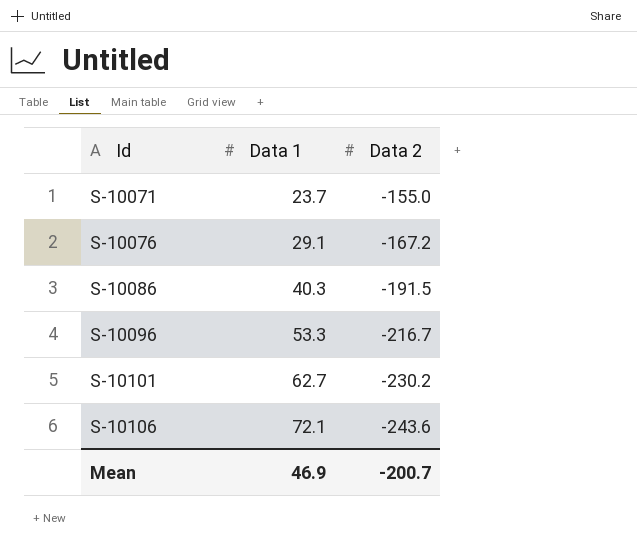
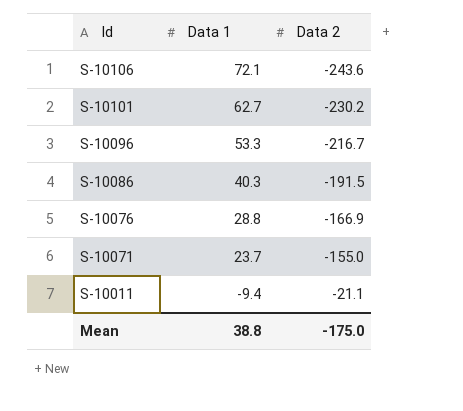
row order: Id ascending -> Id descending
S-10076 | Data 1: 29.1 -> 28.8
S-10076 | Data 2: -167.2 -> -166.9
row S-10011: none -> -9.4 | -21.1
Mean | Data 1: 46.9 -> 38.8
Mean | Data 2: -200.7 -> -175.0

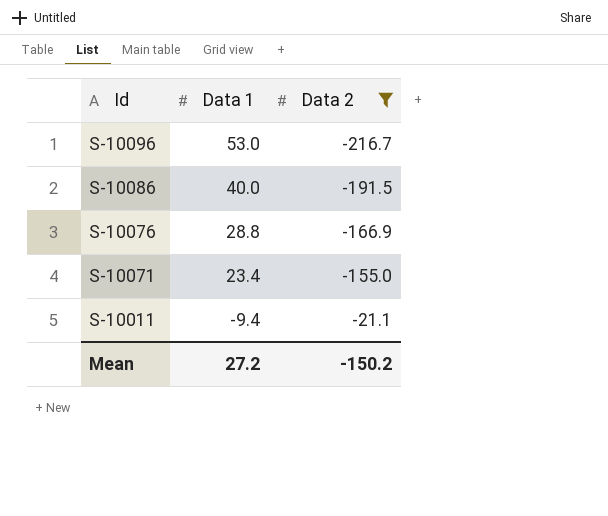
filter: none -> Data 2 >= -216.7
S-10096 | Data 1: 53.3 -> 53.0
S-10086 | Data 1: 40.3 -> 40.0
S-10071 | Data 1: 23.7 -> 23.4
Mean | Data 1: 38.8 -> 27.2
Mean | Data 2: -175.0 -> -150.2

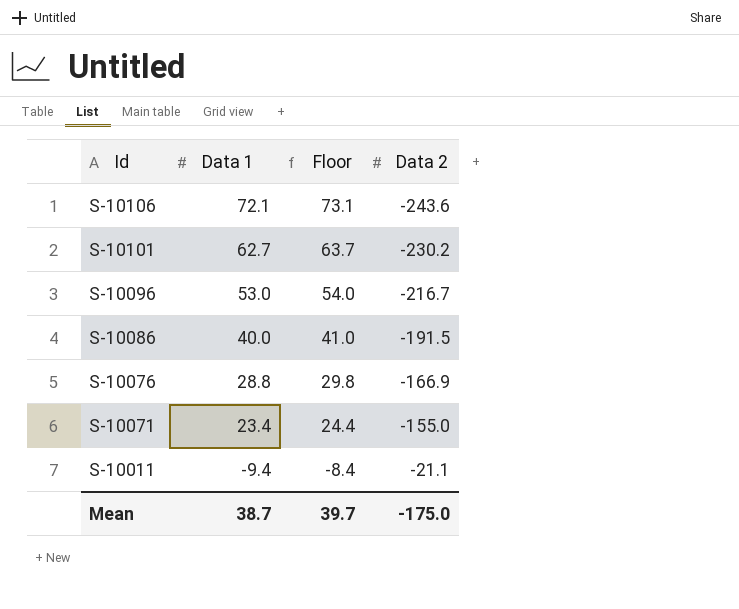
filter: Data 2 >= -216.7 -> none
column Floor | formula: none -> [Data 1] + 1
Mean | Data 1: 27.2 -> 38.7
Mean | Data 2: -150.2 -> -175.0

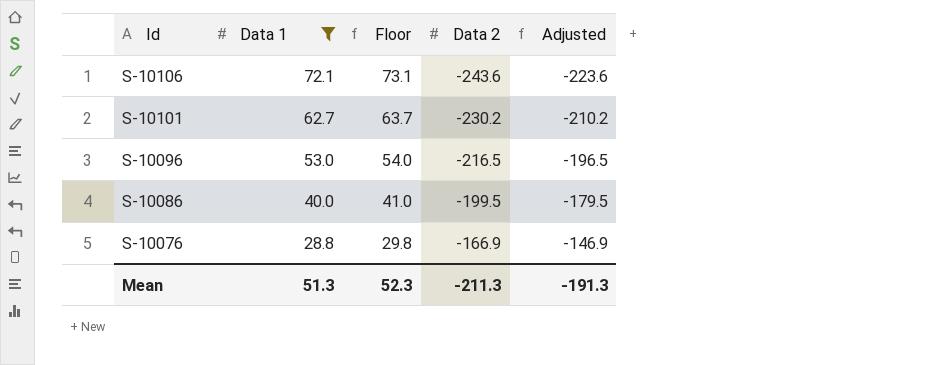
filter: none -> Data 1 >= 28.8
column Adjusted | formula: none -> [Data 2] + 20
S-10096 | Data 2: -216.7 -> -216.5
S-10086 | Data 2: -191.5 -> -199.5
Mean | Data 1: 38.7 -> 51.3
Mean | Floor: 39.7 -> 52.3
Mean | Data 2: -175.0 -> -211.3

